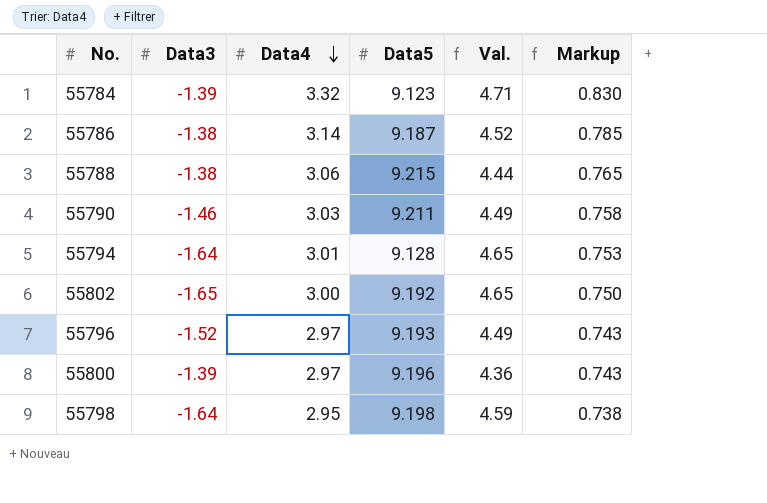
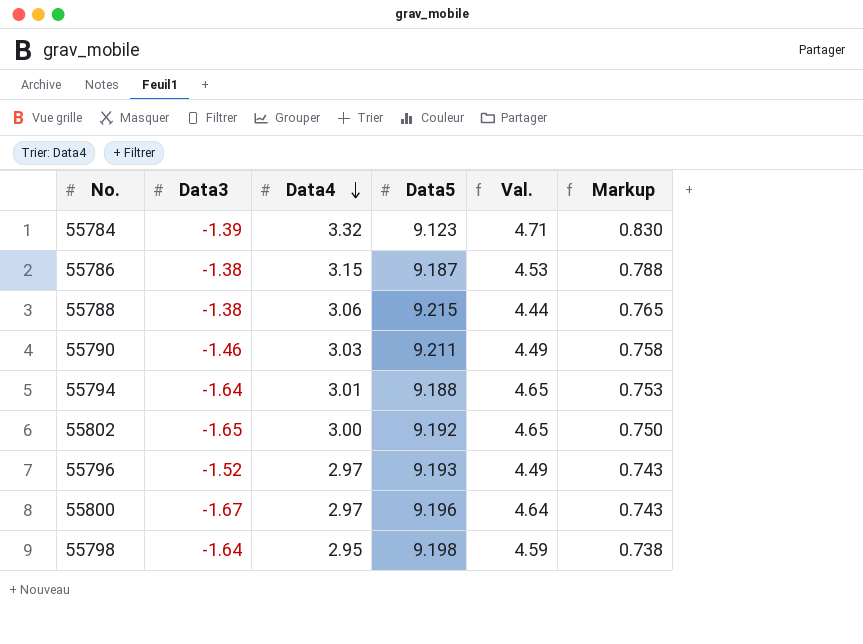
55786 | Data4: 3.14 -> 3.15
55786 | Val.: 4.52 -> 4.53
55786 | Markup: 0.785 -> 0.788
55794 | Data5: 9.128 -> 9.188
55800 | Data3: -1.39 -> -1.67
55800 | Val.: 4.36 -> 4.64

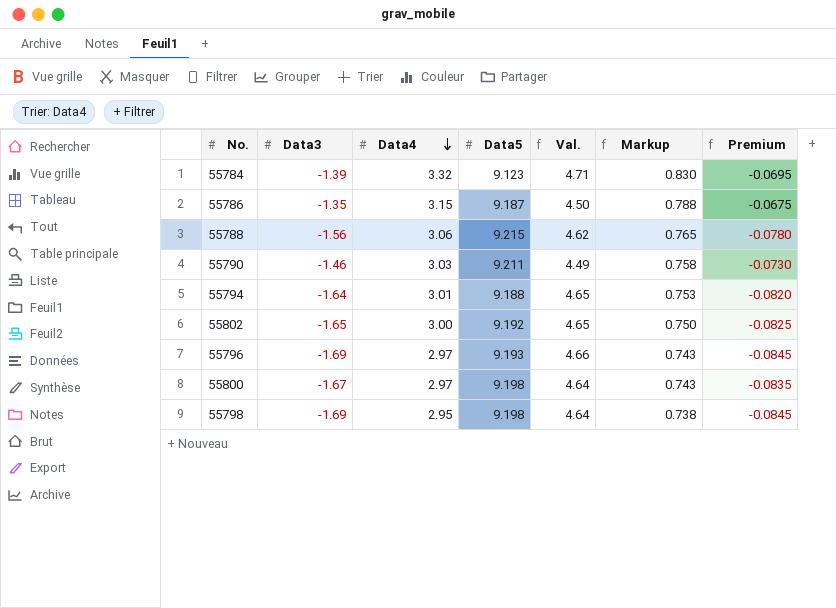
column Premium | formula: none -> [Data3] * 0.05
55786 | Data3: -1.38 -> -1.35
55786 | Val.: 4.53 -> 4.50
55788 | Data3: -1.38 -> -1.56
55788 | Val.: 4.44 -> 4.62
55796 | Data3: -1.52 -> -1.69
55796 | Val.: 4.49 -> 4.66
55800 | Data5: 9.196 -> 9.198
55798 | Data3: -1.64 -> -1.69
55798 | Val.: 4.59 -> 4.64

